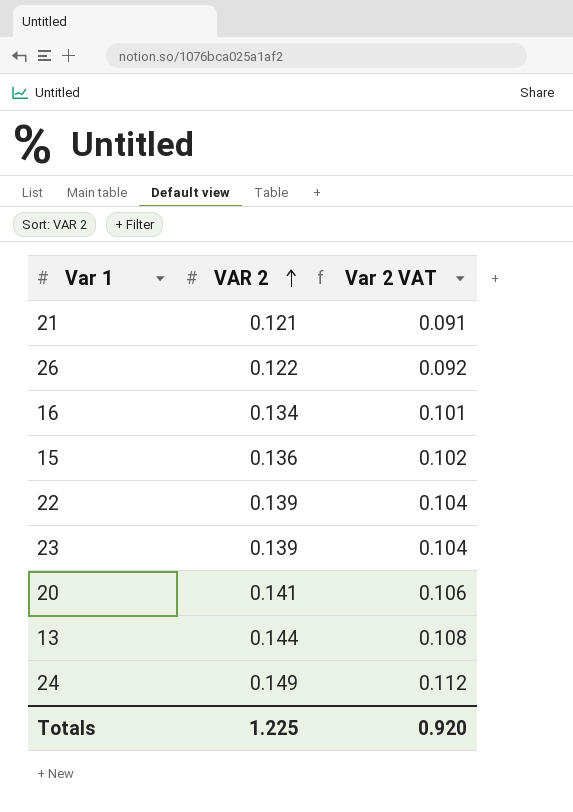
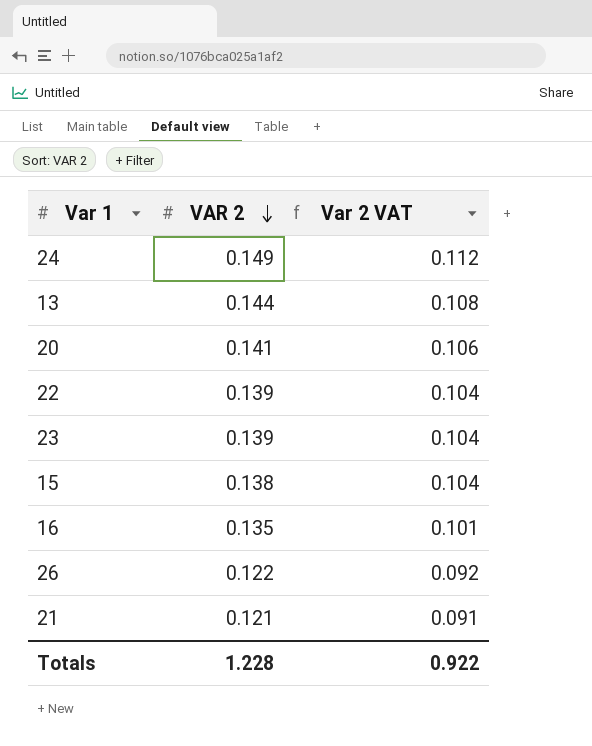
row order: VAR 2 ascending -> VAR 2 descending
15 | VAR 2: 0.136 -> 0.138
15 | Var 2 VAT: 0.102 -> 0.104
16 | VAR 2: 0.134 -> 0.135
Totals | VAR 2: 1.225 -> 1.228
Totals | Var 2 VAT: 0.920 -> 0.922

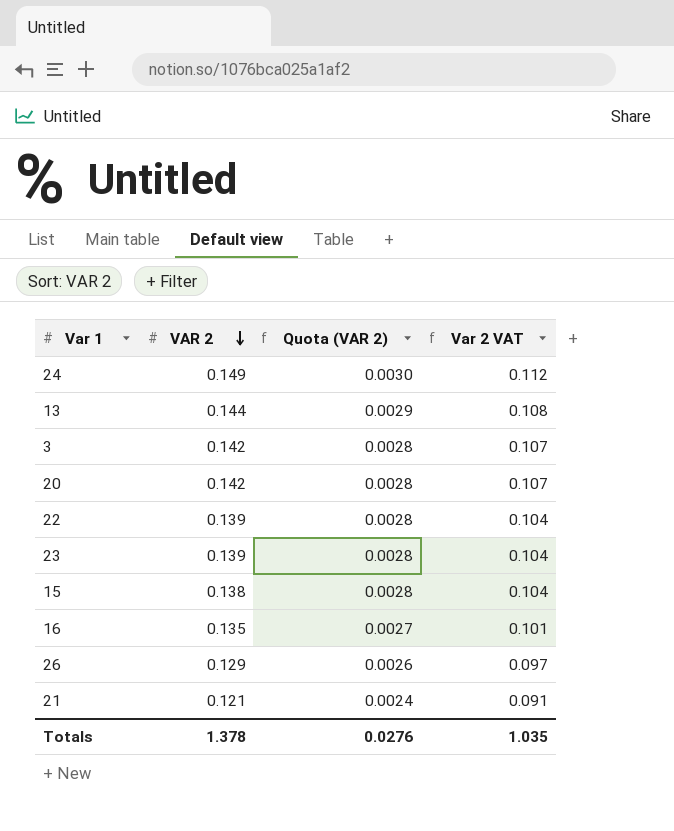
column Quota (VAR 2) | formula: none -> [VAR 2] * 0.02
row 3: none -> 0.142 | 0.0028 | 0.107
20 | VAR 2: 0.141 -> 0.142
20 | Var 2 VAT: 0.106 -> 0.107
26 | VAR 2: 0.122 -> 0.129
26 | Var 2 VAT: 0.092 -> 0.097
Totals | VAR 2: 1.228 -> 1.378
Totals | Var 2 VAT: 0.922 -> 1.035

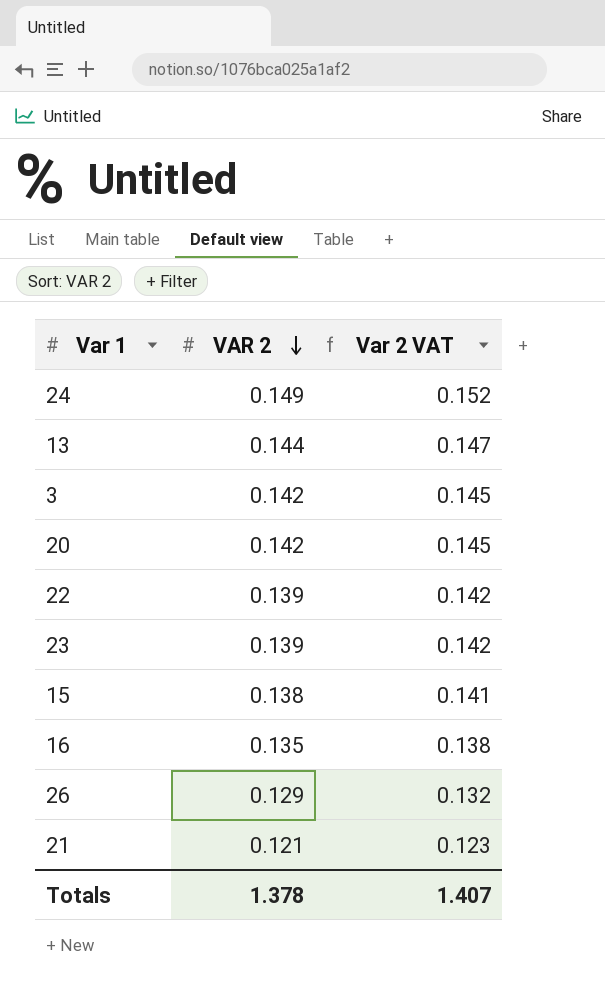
column Quota (VAR 2) | formula: [VAR 2] * 0.02 -> none
column Var 2 VAT | formula: [VAR 2] * 0.75 -> [VAR 2] * 1.02
Totals | Var 2 VAT: 1.035 -> 1.407

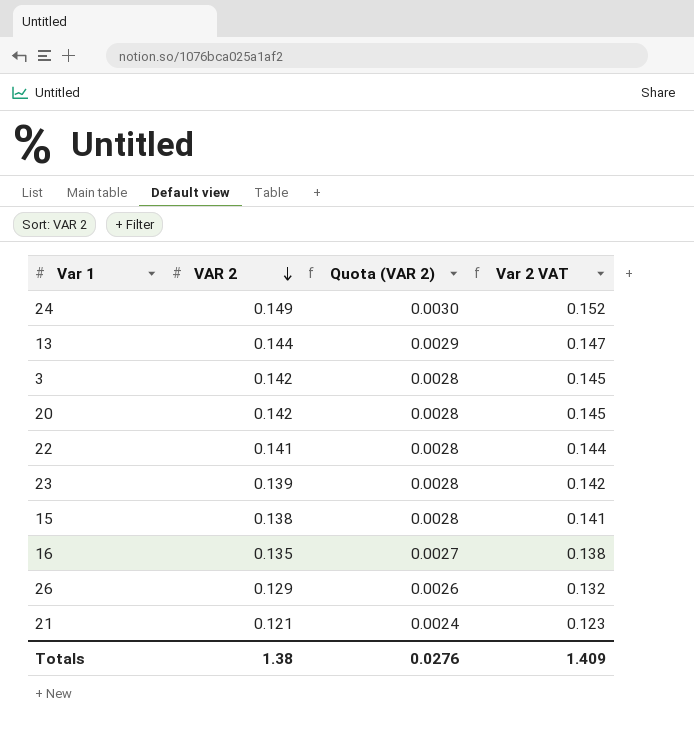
column Quota (VAR 2) | formula: none -> [VAR 2] * 0.02
22 | VAR 2: 0.139 -> 0.141
22 | Var 2 VAT: 0.142 -> 0.144
Totals | VAR 2: 1.378 -> 1.38
Totals | Var 2 VAT: 1.407 -> 1.409

